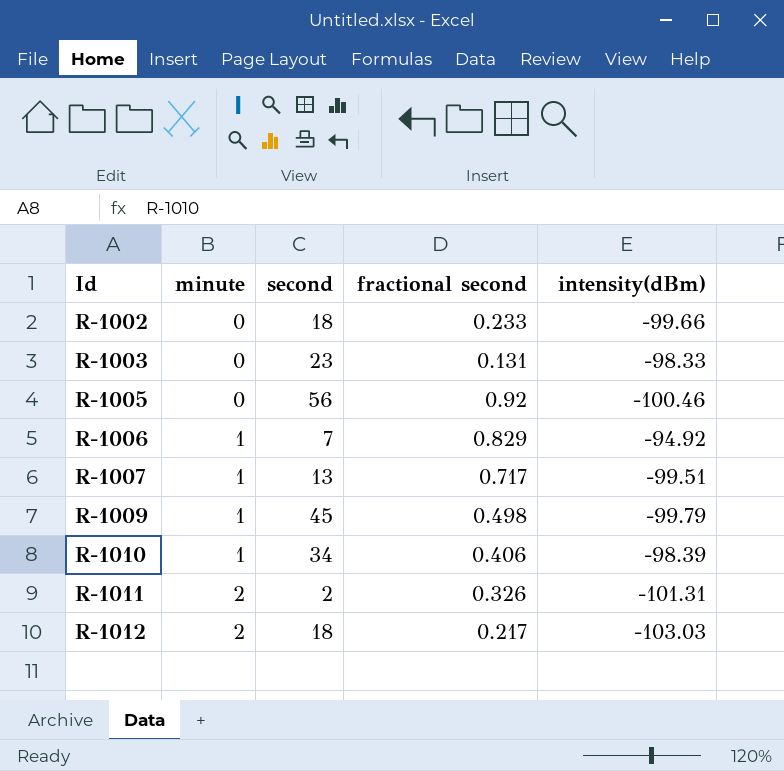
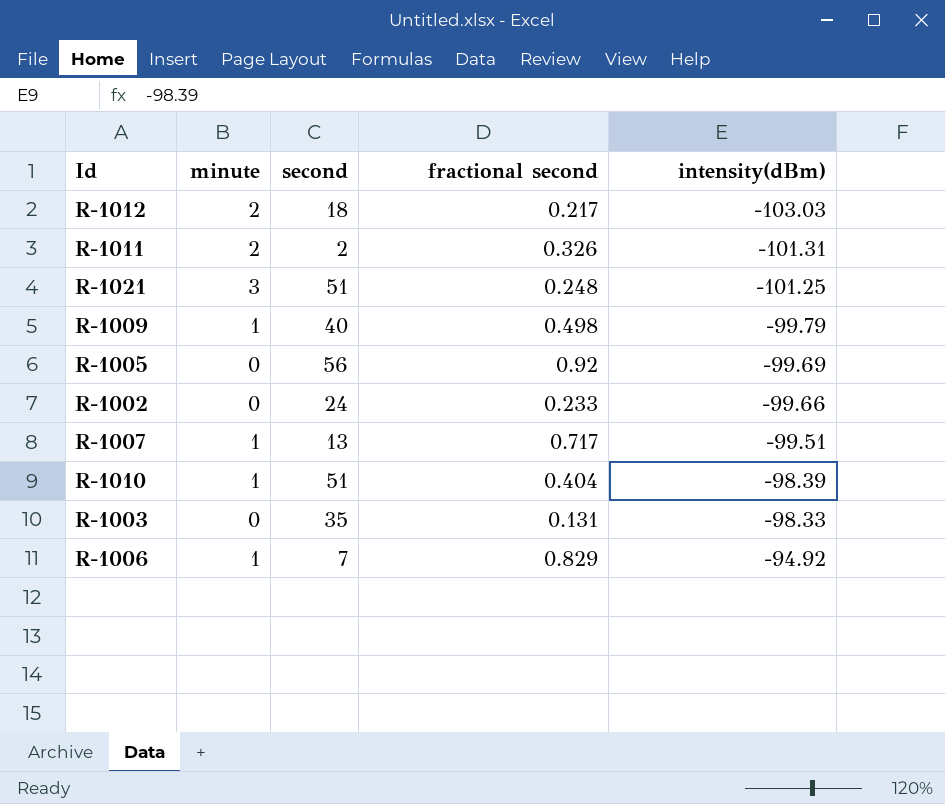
row order: Id ascending -> intensity(dBm) ascending
row R-1021: none -> 3 | 51 | 0.248 | -101.25
R-1009 | second: 45 -> 40
R-1005 | intensity(dBm): -100.46 -> -99.69
R-1002 | second: 18 -> 24
R-1010 | second: 34 -> 51
R-1010 | fractional second: 0.406 -> 0.404
R-1003 | second: 23 -> 35

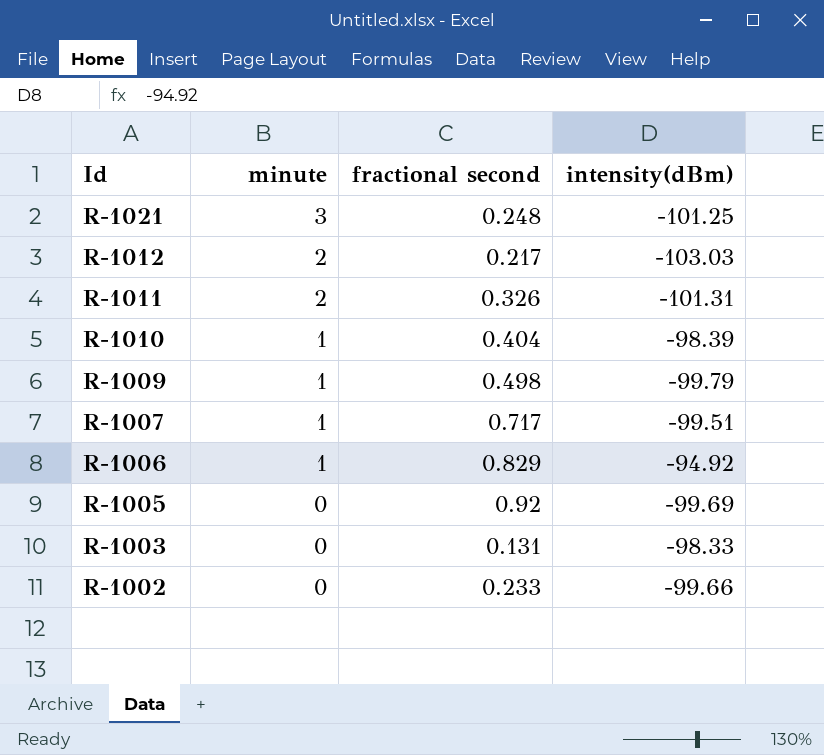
row order: intensity(dBm) ascending -> Id descending
column second | position: 3 -> none

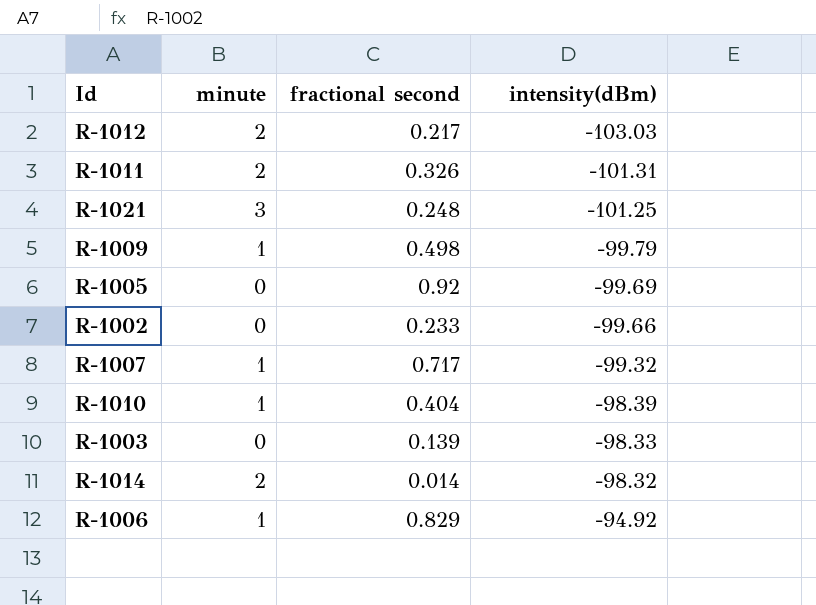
row order: Id descending -> intensity(dBm) ascending
R-1007 | intensity(dBm): -99.51 -> -99.32
R-1003 | fractional second: 0.131 -> 0.139
row R-1014: none -> 2 | 0.014 | -98.32

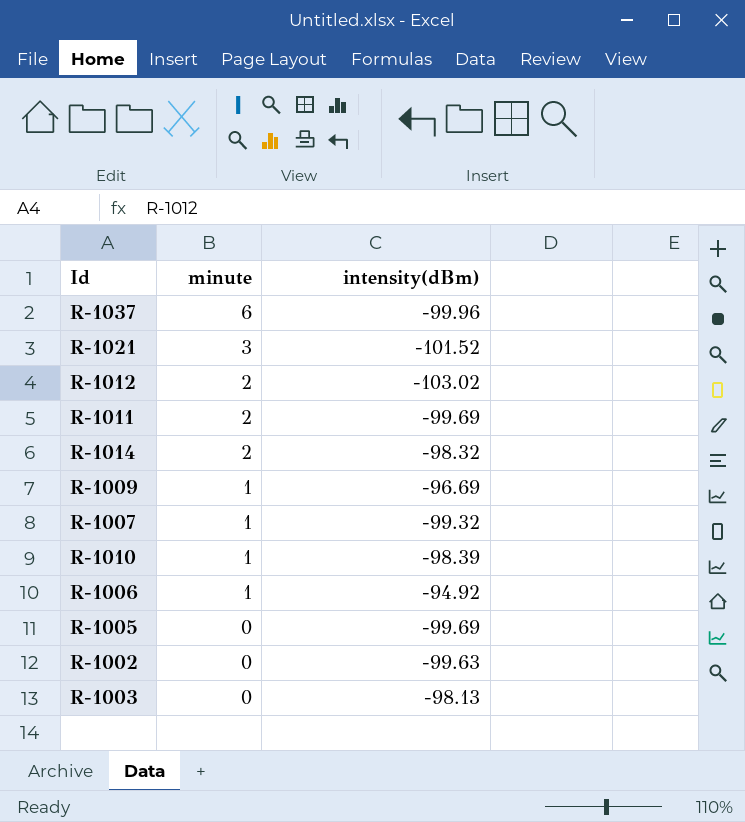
row order: intensity(dBm) ascending -> minute descending
column fractional second | position: 3 -> none
row R-1037: none -> 6 | -99.96
R-1021 | intensity(dBm): -101.25 -> -101.52
R-1012 | intensity(dBm): -103.03 -> -103.02
R-1011 | intensity(dBm): -101.31 -> -99.69
R-1009 | intensity(dBm): -99.79 -> -96.69
R-1002 | intensity(dBm): -99.66 -> -99.63
R-1003 | intensity(dBm): -98.33 -> -98.13

